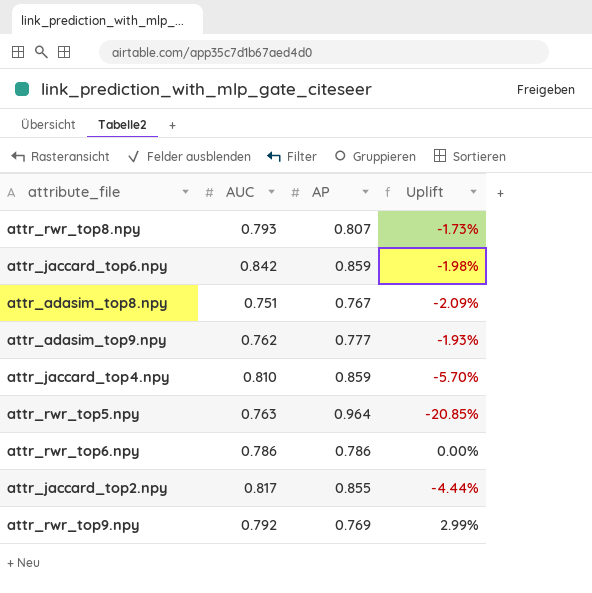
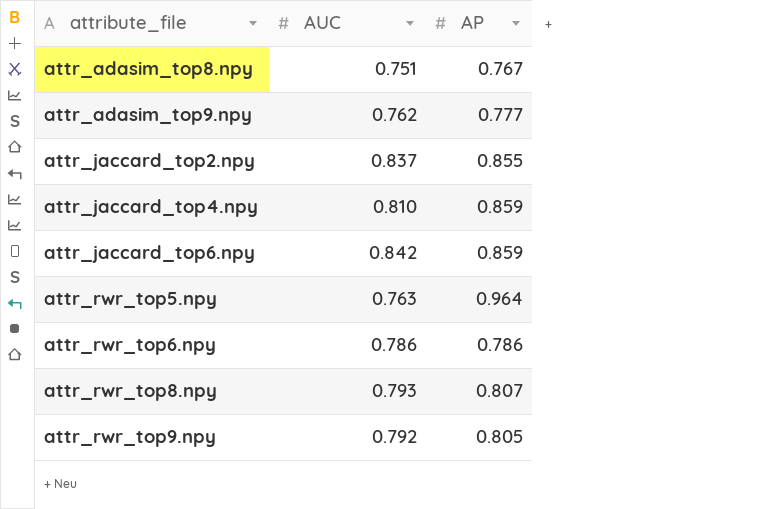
row order: none -> attribute_file ascending
column Uplift | formula: ([AUC] - [AP]) / [AP] -> none
attr_jaccard_top2.npy | AUC: 0.817 -> 0.837
attr_rwr_top9.npy | AP: 0.769 -> 0.805

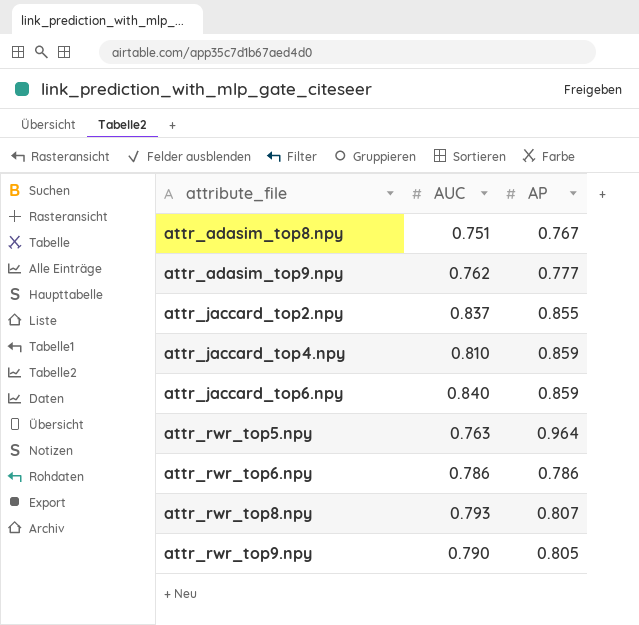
attr_jaccard_top6.npy | AUC: 0.842 -> 0.840
attr_rwr_top9.npy | AUC: 0.792 -> 0.790

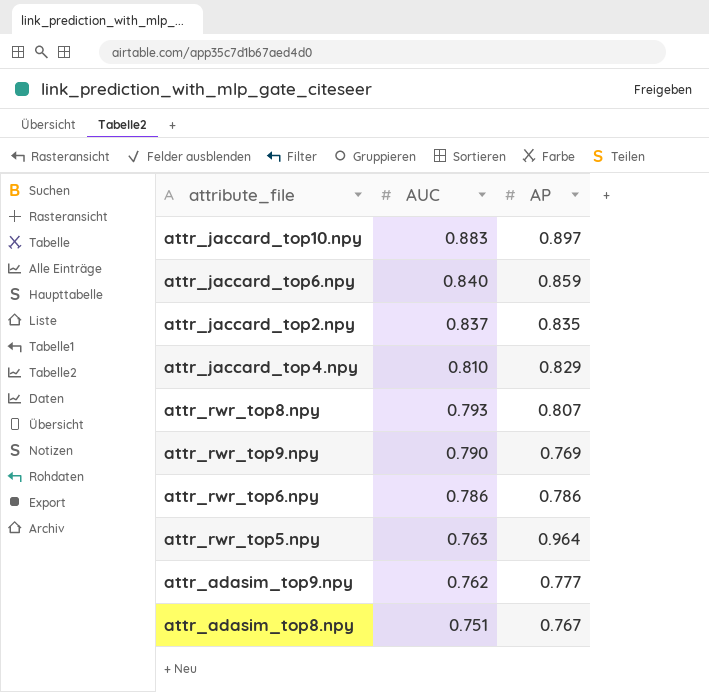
row order: attribute_file ascending -> AUC descending
row attr_jaccard_top10.npy: none -> 0.883 | 0.897
attr_jaccard_top2.npy | AP: 0.855 -> 0.835
attr_jaccard_top4.npy | AP: 0.859 -> 0.829
attr_rwr_top9.npy | AP: 0.805 -> 0.769

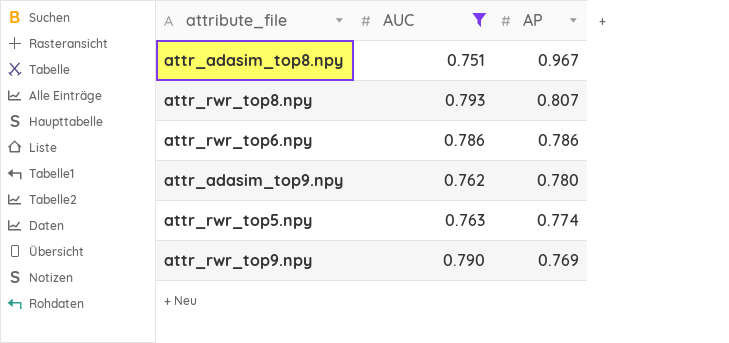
filter: none -> AUC <= 0.793
row order: AUC descending -> AP descending
attr_adasim_top8.npy | AP: 0.767 -> 0.967
attr_adasim_top9.npy | AP: 0.777 -> 0.780
attr_rwr_top5.npy | AP: 0.964 -> 0.774

